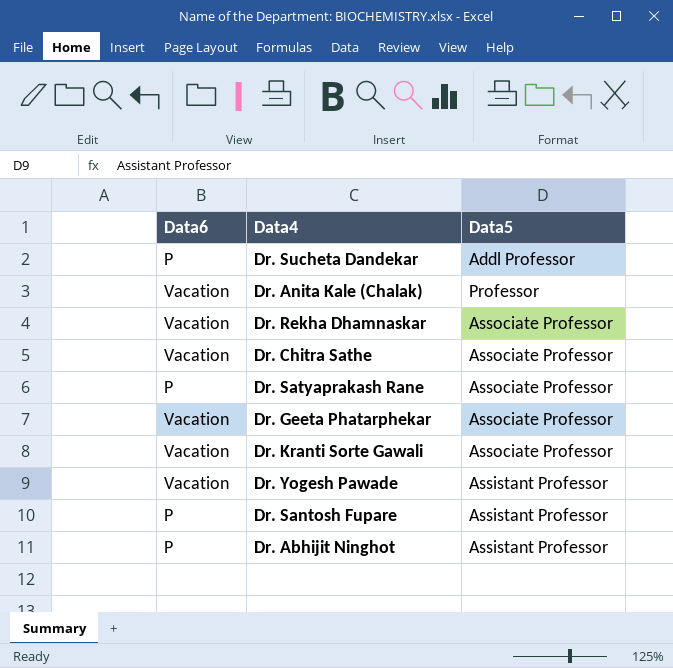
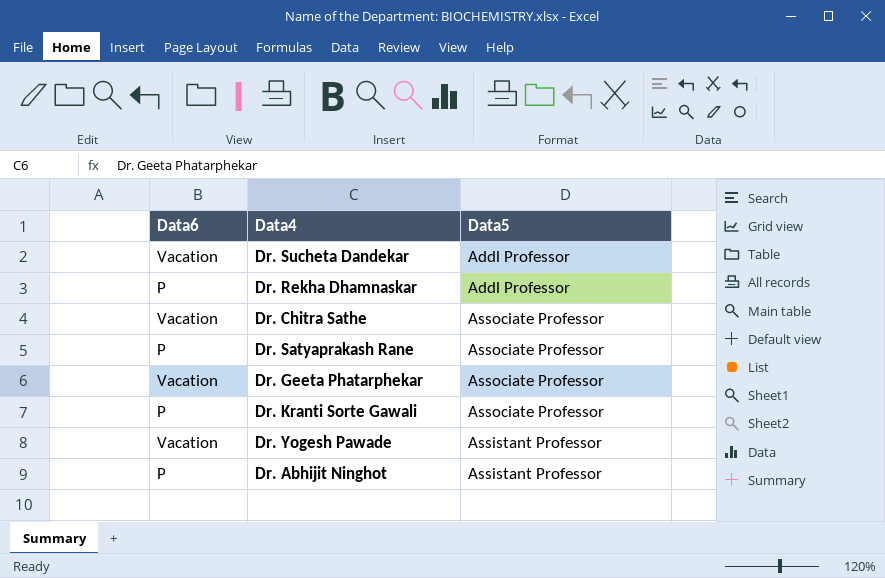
row Dr. Anita Kale (Chalak): Vacation | Professor -> none
row Dr. Santosh Fupare: P | Assistant Professor -> none
Dr. Sucheta Dandekar | Data6: P -> Vacation
Dr. Rekha Dhamnaskar | Data6: Vacation -> P
Dr. Rekha Dhamnaskar | Data5: Associate Professor -> Addl Professor
Dr. Kranti Sorte Gawali | Data6: Vacation -> P

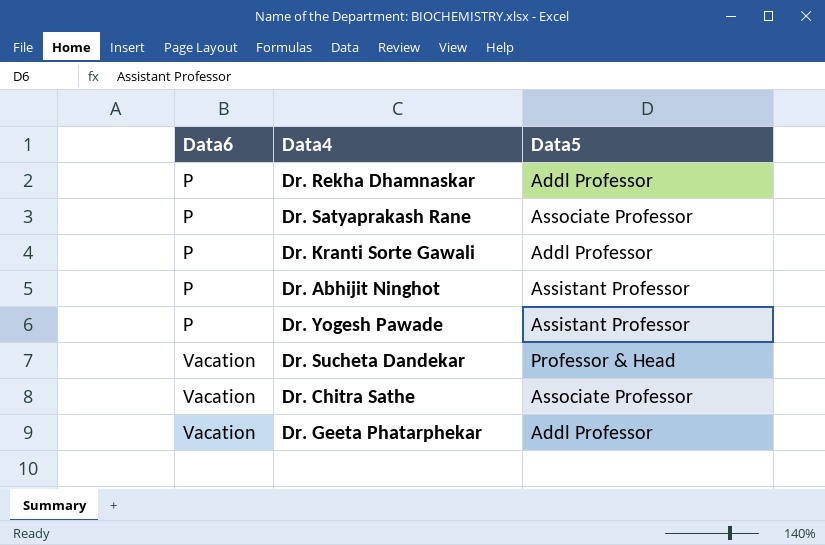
row order: none -> Data6 ascending
Dr. Kranti Sorte Gawali | Data5: Associate Professor -> Addl Professor
Dr. Yogesh Pawade | Data6: Vacation -> P
Dr. Sucheta Dandekar | Data5: Addl Professor -> Professor & Head
Dr. Geeta Phatarphekar | Data5: Associate Professor -> Addl Professor

